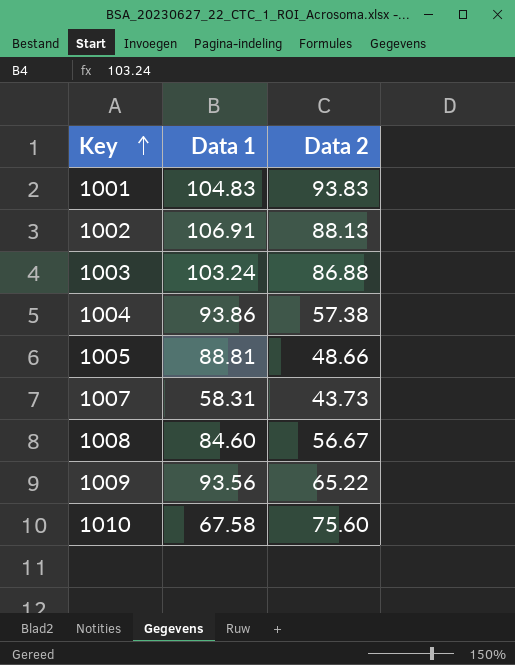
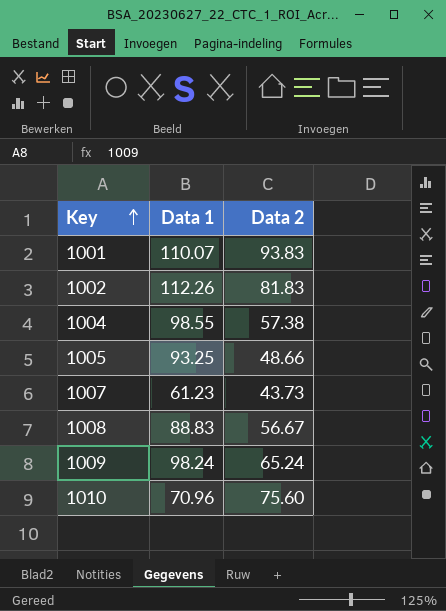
row 1003: 103.24 | 86.88 -> none
1001 | Data 1: 104.83 -> 110.07
1002 | Data 1: 106.91 -> 112.26
1002 | Data 2: 88.13 -> 81.83
1004 | Data 1: 93.86 -> 98.55
1005 | Data 1: 88.81 -> 93.25
1007 | Data 1: 58.31 -> 61.23
1008 | Data 1: 84.60 -> 88.83
1009 | Data 1: 93.56 -> 98.24
1009 | Data 2: 65.22 -> 65.24
1010 | Data 1: 67.58 -> 70.96

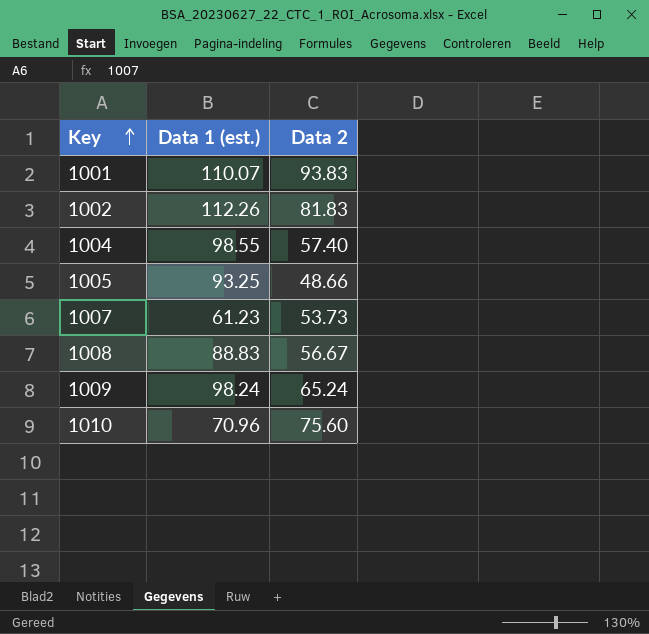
column name: Data 1 -> Data 1 (est.)
1004 | Data 2: 57.38 -> 57.40
1007 | Data 2: 43.73 -> 53.73

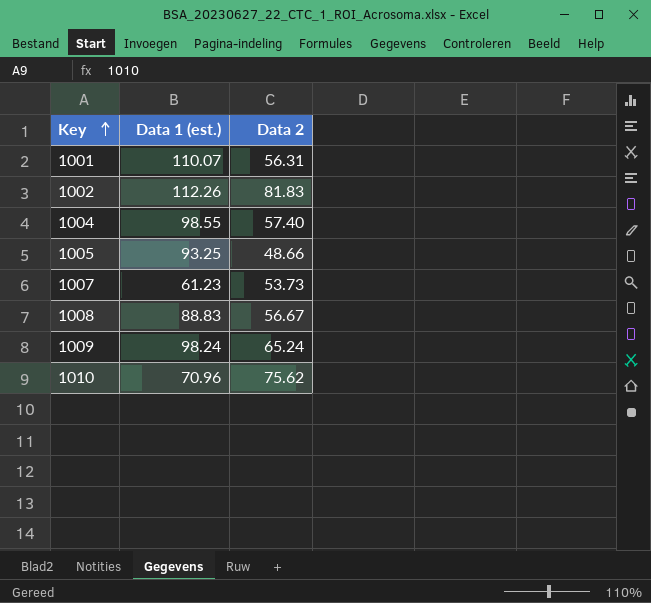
1001 | Data 2: 93.83 -> 56.31
1010 | Data 2: 75.60 -> 75.62

